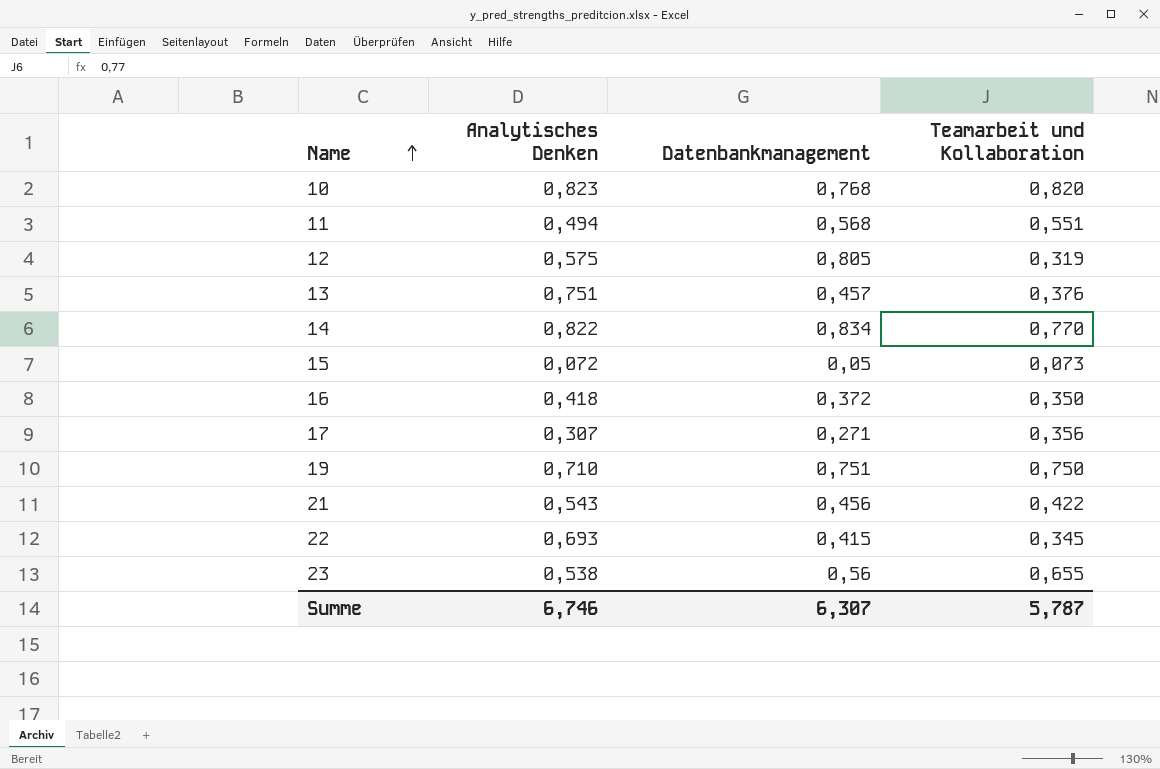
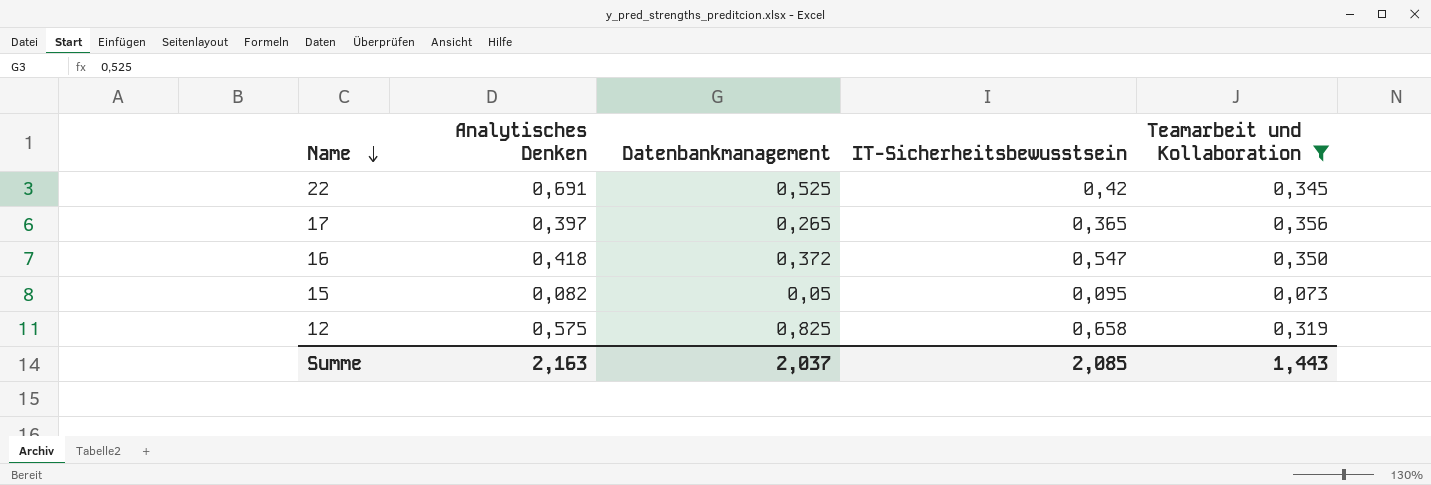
filter: none -> Teamarbeit und Kollaboration <= 0,356
row order: Name ascending -> Name descending
column IT-Sicherheitsbewusstsein | position: none -> 4
22 | Analytisches Denken: 0,693 -> 0,691
22 | Datenbankmanagement: 0,415 -> 0,525
17 | Analytisches Denken: 0,307 -> 0,397
17 | Datenbankmanagement: 0,271 -> 0,265
15 | Analytisches Denken: 0,072 -> 0,082
12 | Datenbankmanagement: 0,805 -> 0,825
Summe | Analytisches Denken: 6,746 -> 2,163
Summe | Datenbankmanagement: 6,307 -> 2,037
Summe | Teamarbeit und Kollaboration: 5,787 -> 1,443

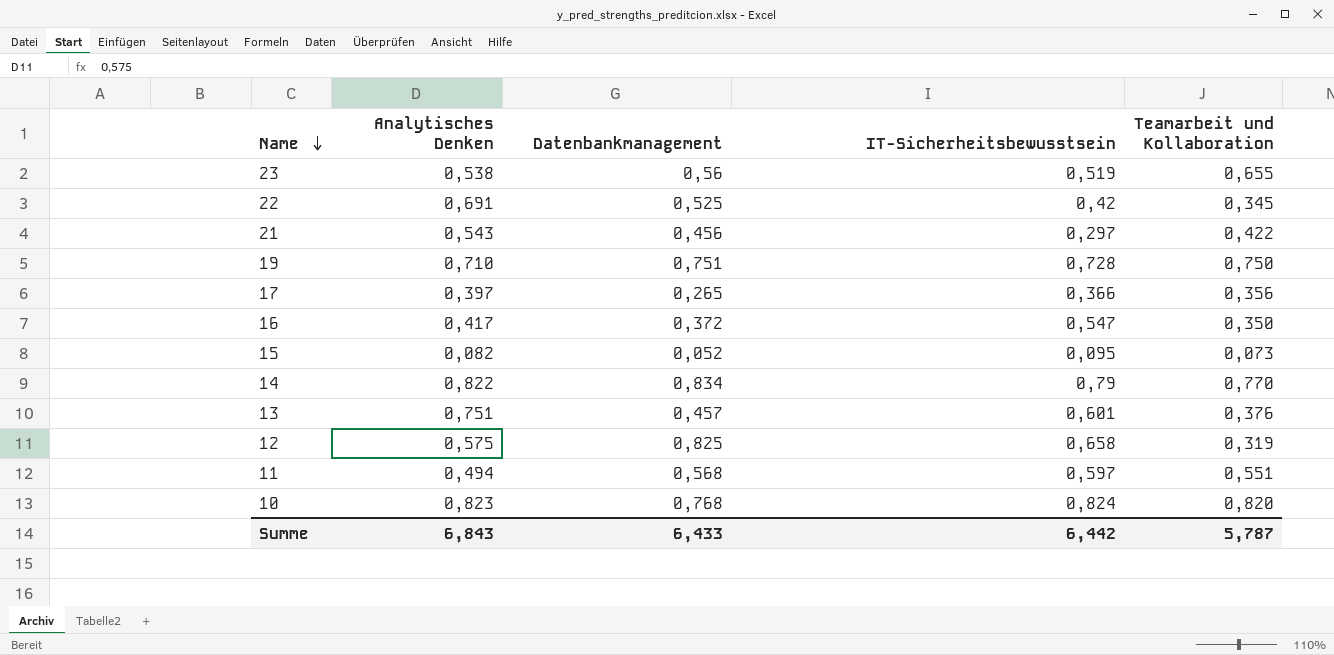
filter: Teamarbeit und Kollaboration <= 0,356 -> none
17 | IT-Sicherheitsbewusstsein: 0,365 -> 0,366
16 | Analytisches Denken: 0,418 -> 0,417
15 | Datenbankmanagement: 0,05 -> 0,052
Summe | Analytisches Denken: 2,163 -> 6,843
Summe | Datenbankmanagement: 2,037 -> 6,433
Summe | IT-Sicherheitsbewusstsein: 2,085 -> 6,442
Summe | Teamarbeit und Kollaboration: 1,443 -> 5,787

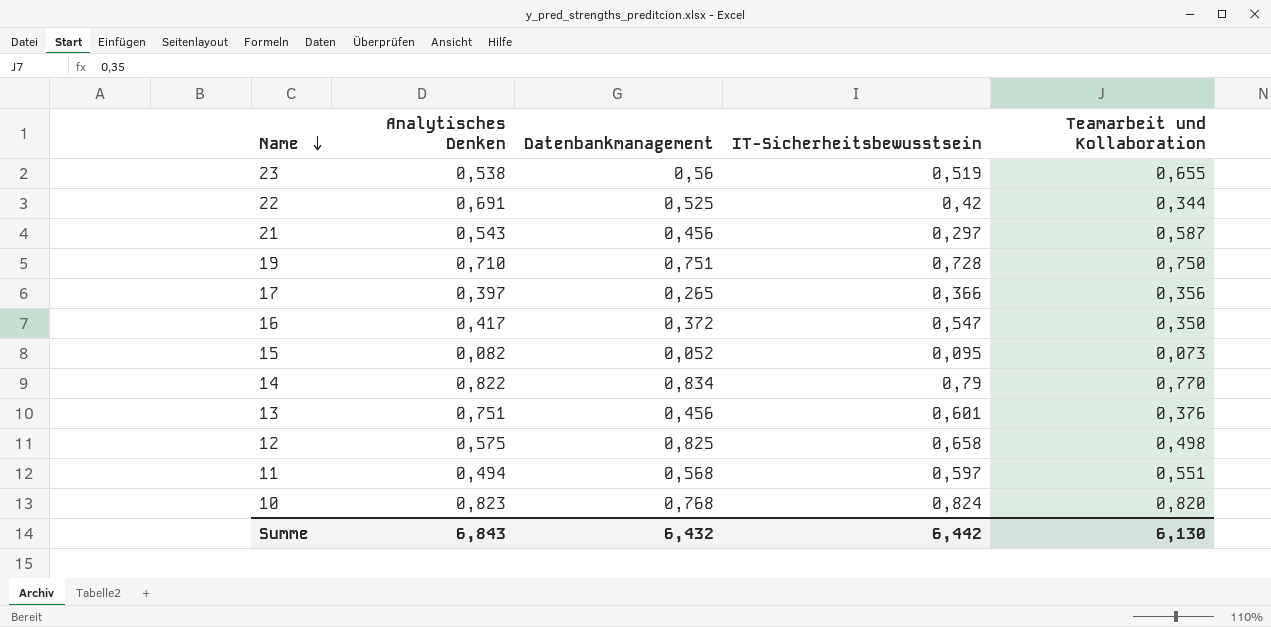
22 | Teamarbeit und Kollaboration: 0,345 -> 0,344
21 | Teamarbeit und Kollaboration: 0,422 -> 0,587
13 | Datenbankmanagement: 0,457 -> 0,456
12 | Teamarbeit und Kollaboration: 0,319 -> 0,498
Summe | Datenbankmanagement: 6,433 -> 6,432
Summe | Teamarbeit und Kollaboration: 5,787 -> 6,130

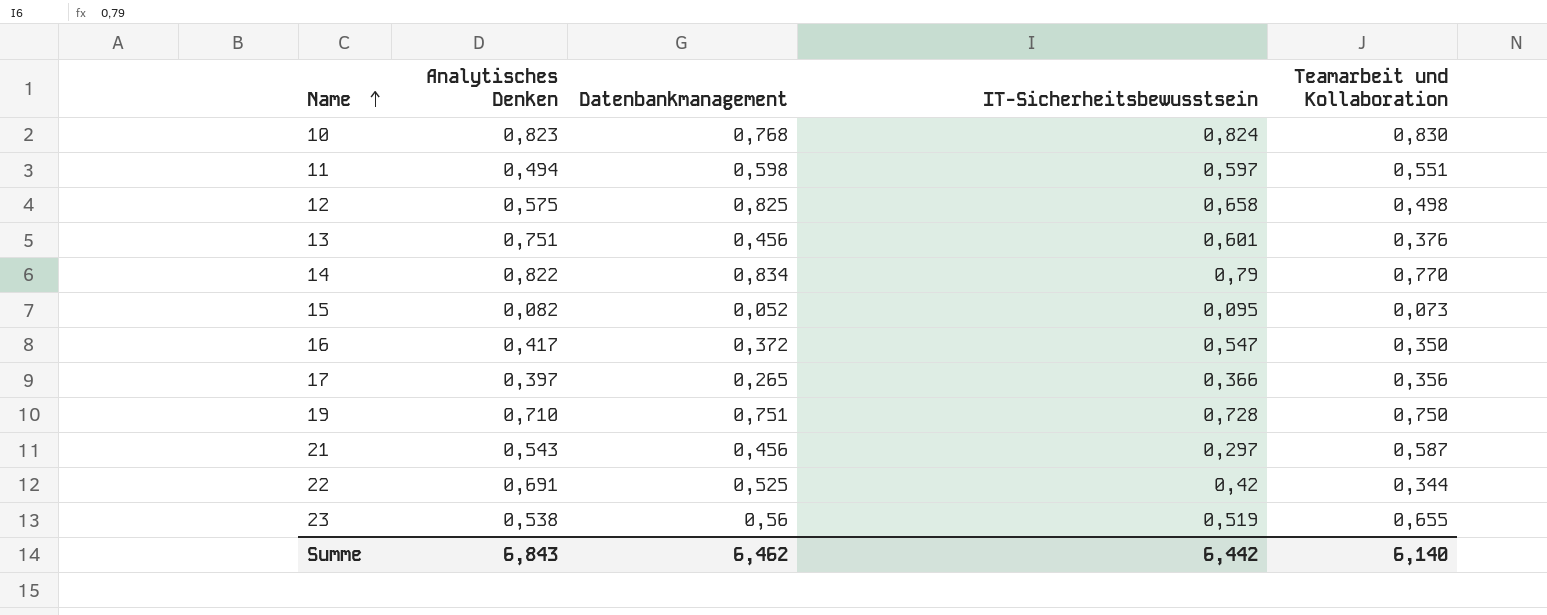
row order: Name descending -> Name ascending
10 | Teamarbeit und Kollaboration: 0,820 -> 0,830
11 | Datenbankmanagement: 0,568 -> 0,598
Summe | Datenbankmanagement: 6,432 -> 6,462
Summe | Teamarbeit und Kollaboration: 6,130 -> 6,140

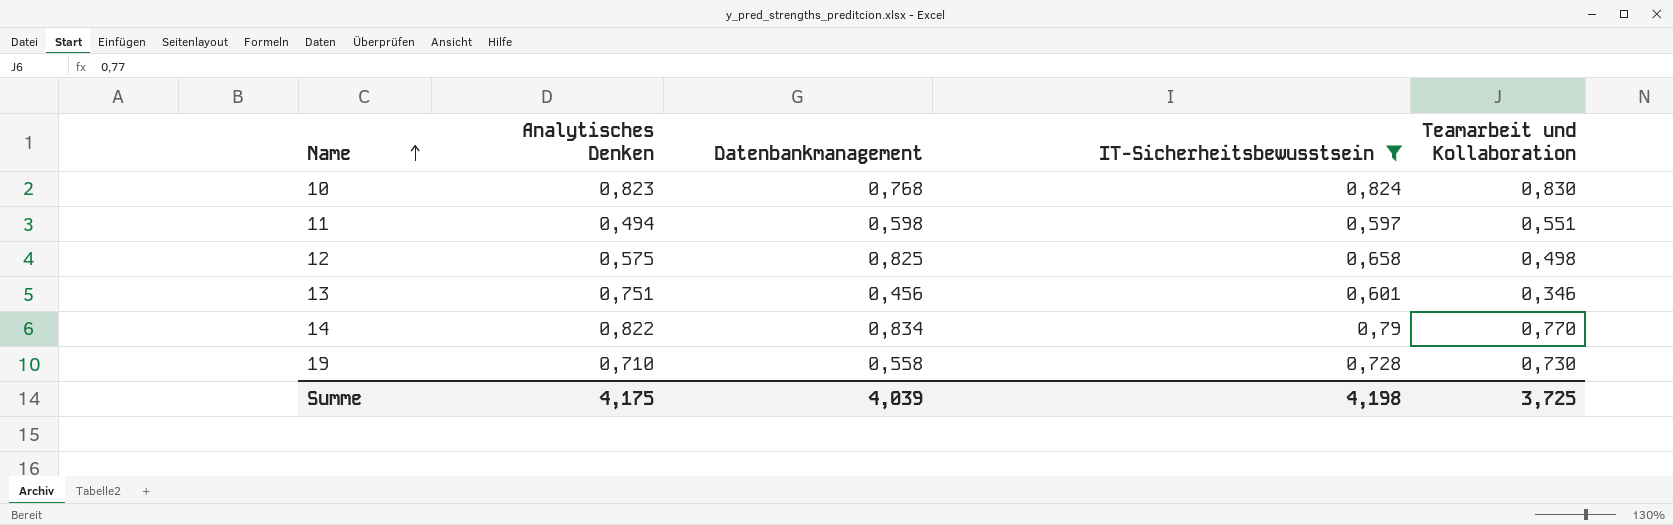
filter: none -> IT-Sicherheitsbewusstsein >= 0,597
13 | Teamarbeit und Kollaboration: 0,376 -> 0,346
19 | Datenbankmanagement: 0,751 -> 0,558
19 | Teamarbeit und Kollaboration: 0,750 -> 0,730
Summe | Analytisches Denken: 6,843 -> 4,175
Summe | Datenbankmanagement: 6,462 -> 4,039
Summe | IT-Sicherheitsbewusstsein: 6,442 -> 4,198
Summe | Teamarbeit und Kollaboration: 6,140 -> 3,725

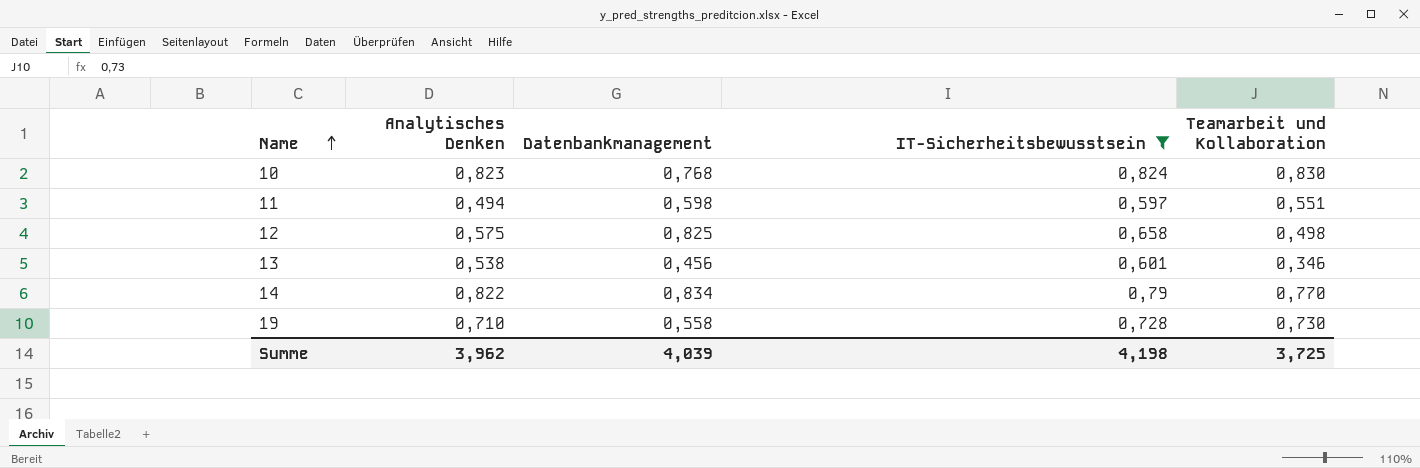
13 | Analytisches Denken: 0,751 -> 0,538
Summe | Analytisches Denken: 4,175 -> 3,962

